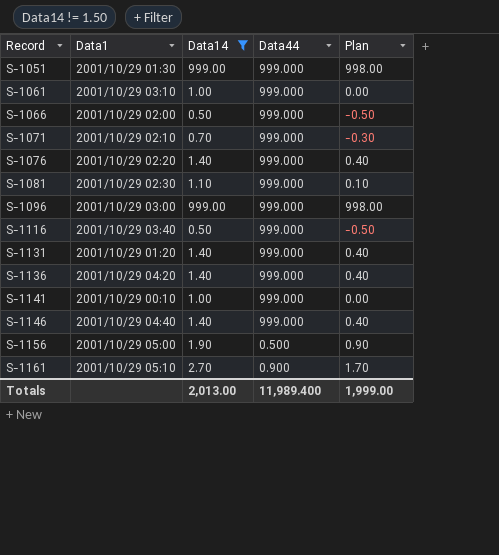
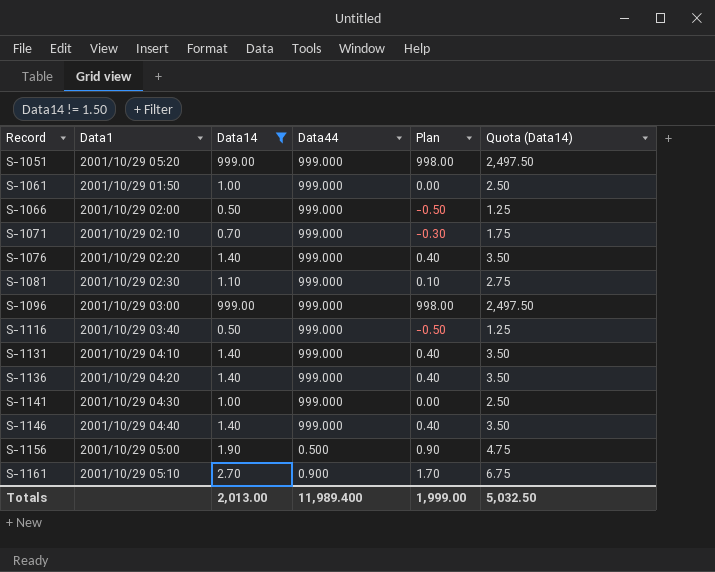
column Quota (Data14) | formula: none -> [Data14] * 2.5
S-1051 | Data1: 2001/10/29 01:30 -> 2001/10/29 05:20
S-1061 | Data1: 2001/10/29 03:10 -> 2001/10/29 01:50
S-1131 | Data1: 2001/10/29 01:20 -> 2001/10/29 04:10
S-1141 | Data1: 2001/10/29 00:10 -> 2001/10/29 04:30

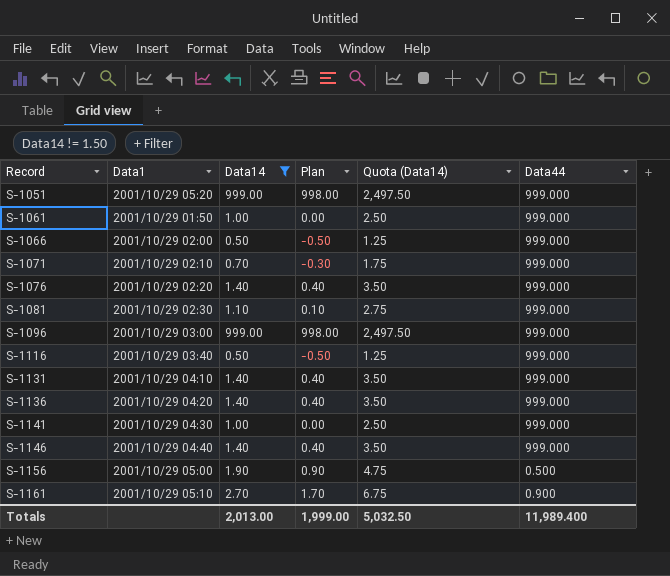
column Data44 | position: 4 -> 6

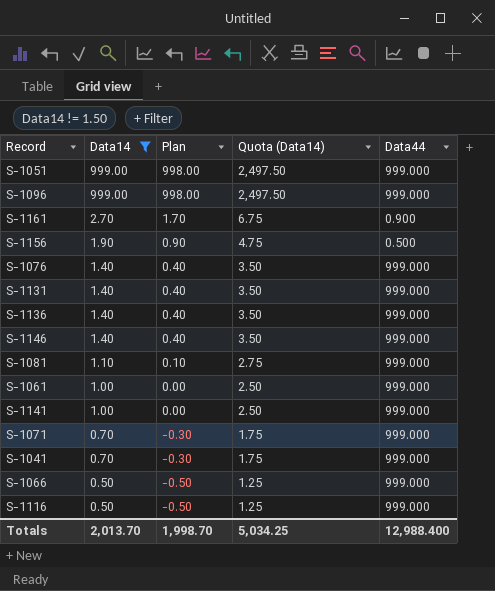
row order: Record ascending -> Data14 descending
column Data1 | position: 2 -> none
row S-1041: none -> 0.70 | -0.30 | 1.75 | 999.000
Totals | Data14: 2,013.00 -> 2,013.70
Totals | Plan: 1,999.00 -> 1,998.70
Totals | Quota (Data14): 5,032.50 -> 5,034.25
Totals | Data44: 11,989.400 -> 12,988.400

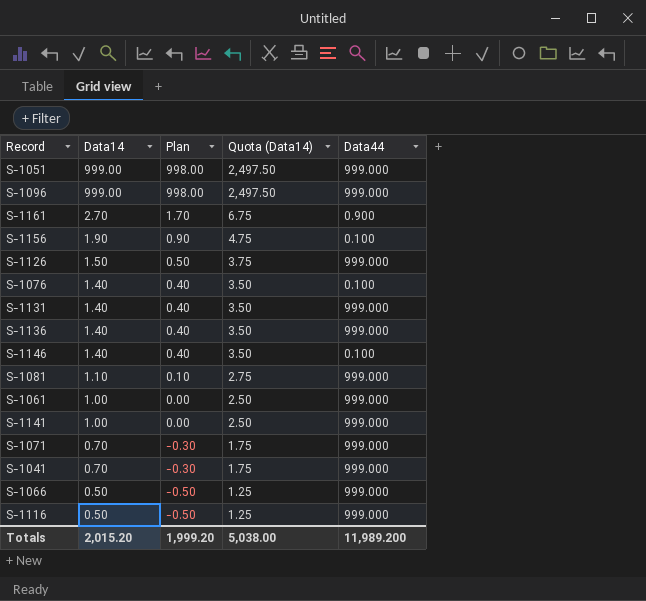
filter: Data14 != 1.50 -> none
S-1156 | Data44: 0.500 -> 0.100
S-1076 | Data44: 999.000 -> 0.100
S-1146 | Data44: 999.000 -> 0.100
Totals | Data14: 2,013.70 -> 2,015.20
Totals | Plan: 1,998.70 -> 1,999.20
Totals | Quota (Data14): 5,034.25 -> 5,038.00
Totals | Data44: 12,988.400 -> 11,989.200

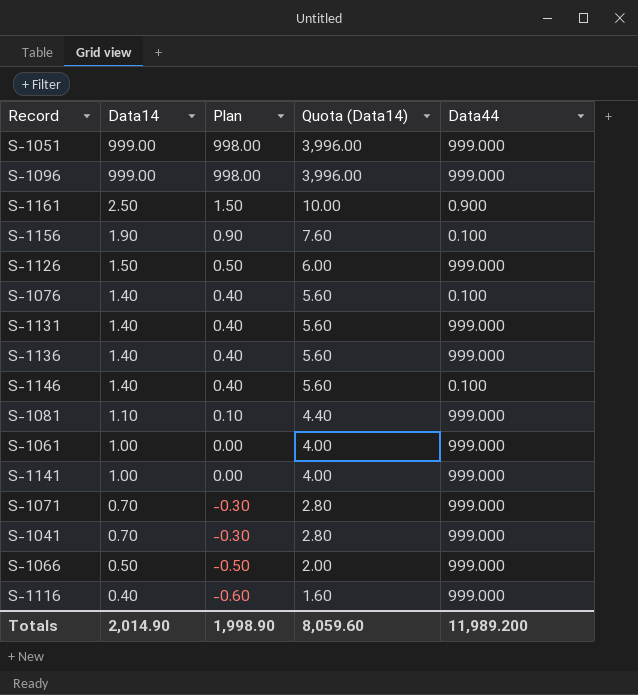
column Quota (Data14) | formula: [Data14] * 2.5 -> [Data14] * 4
S-1161 | Data14: 2.70 -> 2.50
S-1161 | Plan: 1.70 -> 1.50
S-1116 | Data14: 0.50 -> 0.40
S-1116 | Plan: -0.50 -> -0.60
Totals | Data14: 2,015.20 -> 2,014.90
Totals | Plan: 1,999.20 -> 1,998.90
Totals | Quota (Data14): 5,038.00 -> 8,059.60

